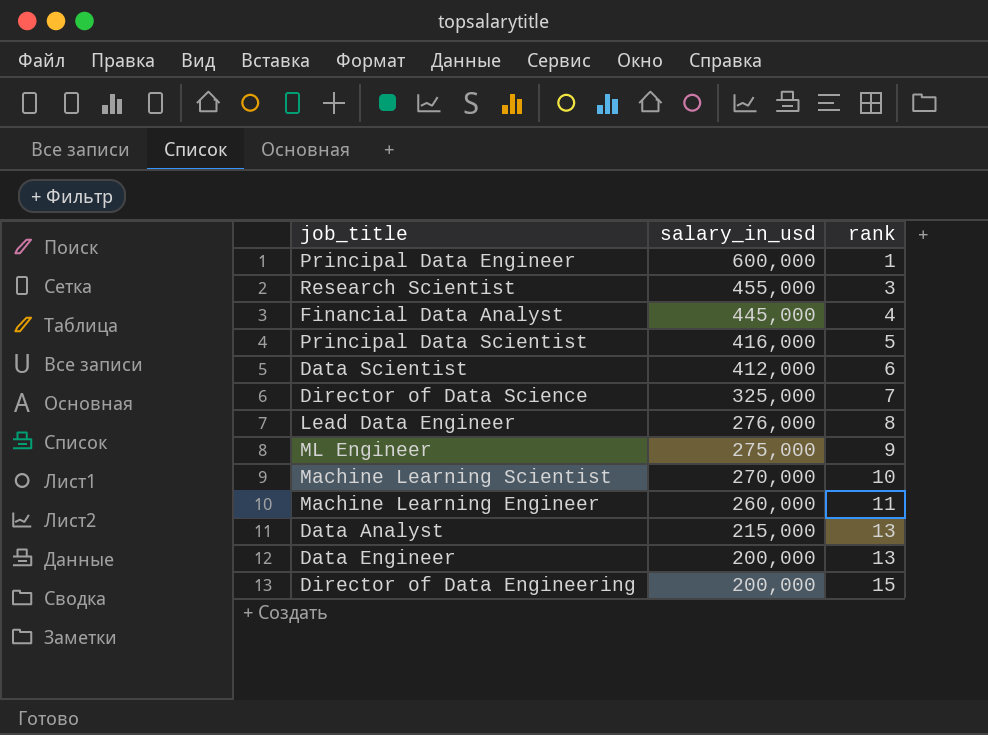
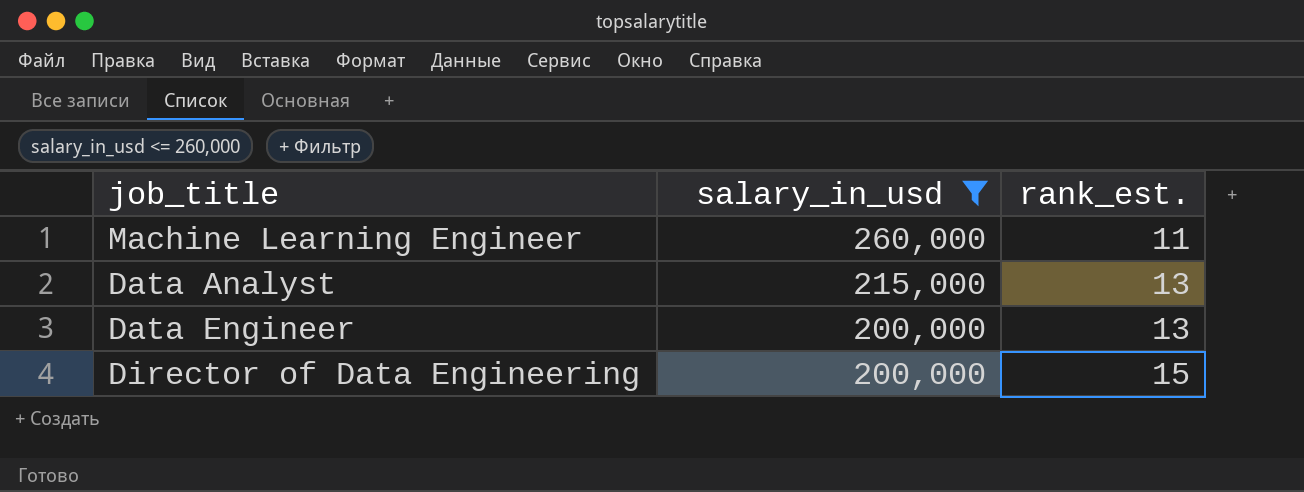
filter: none -> salary_in_usd <= 260,000
column name: rank -> rank_est.

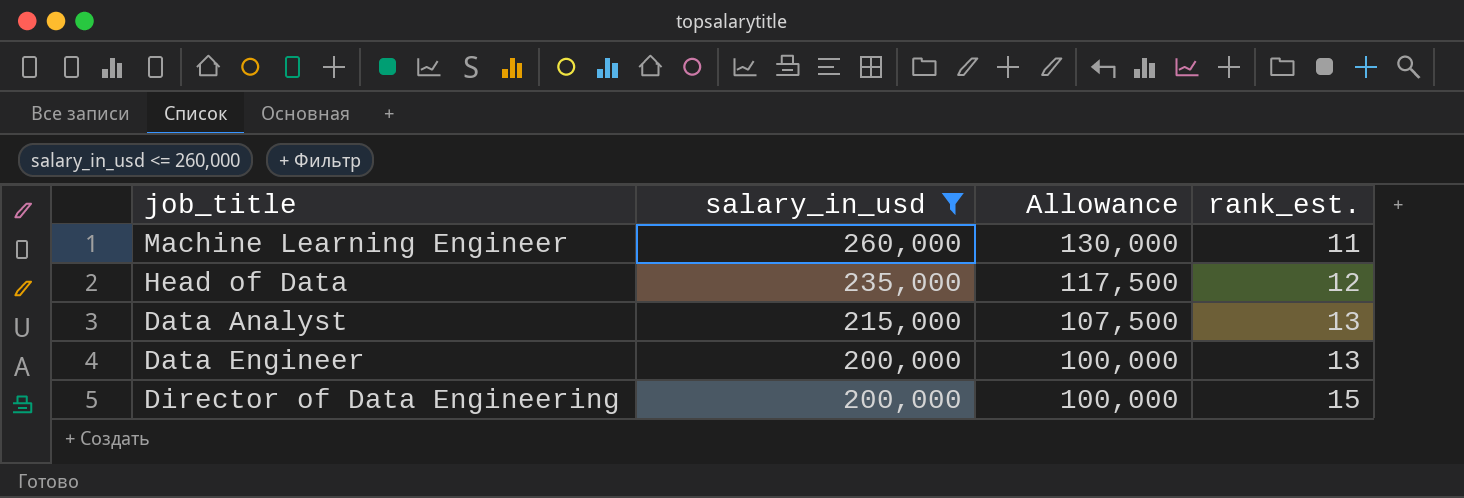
column Allowance | formula: none -> [salary_in_usd] * 0.5
row Head of Data: none -> 235,000 | 117,500 | 12

